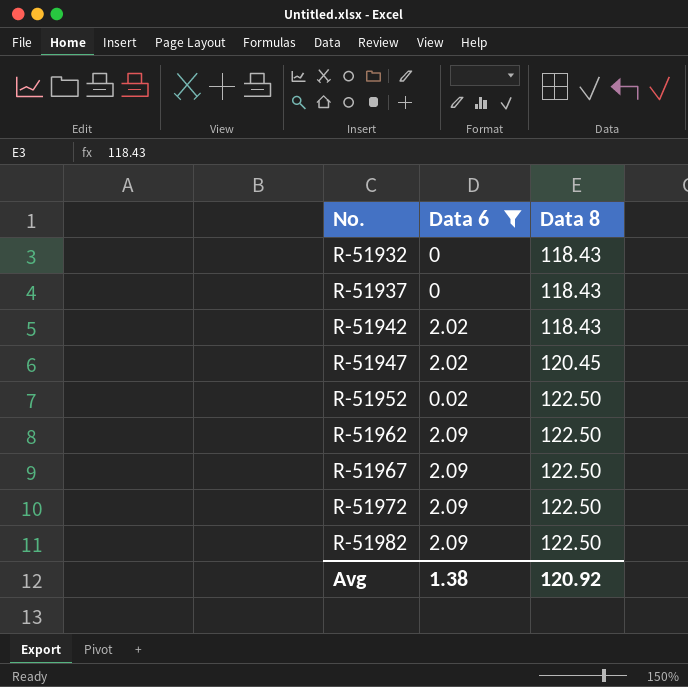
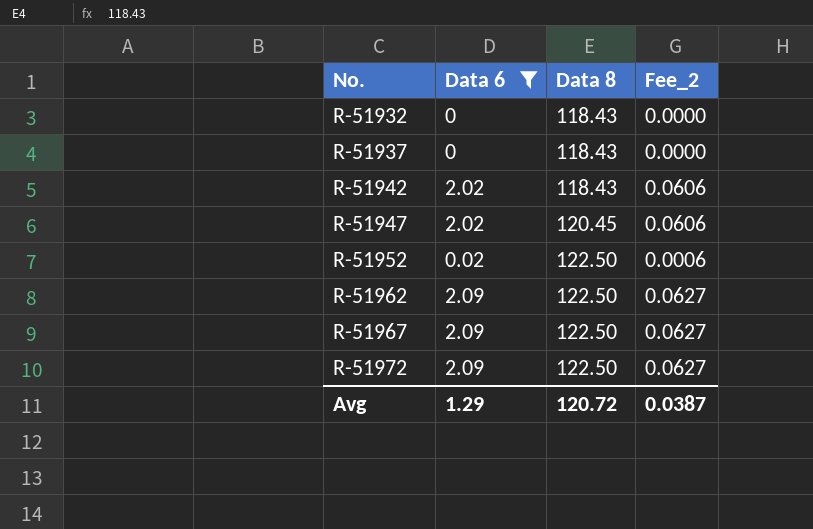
column Fee_2 | formula: none -> [Data 6] * 0.03
row R-51982: 2.09 | 122.50 -> none
Avg | Data 6: 1.38 -> 1.29
Avg | Data 8: 120.92 -> 120.72

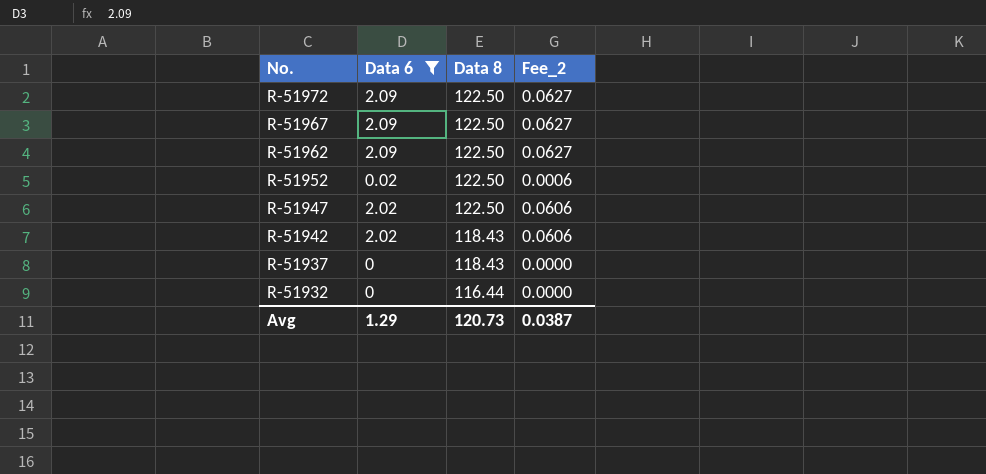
row order: No. ascending -> No. descending
R-51947 | Data 8: 120.45 -> 122.50
R-51932 | Data 8: 118.43 -> 116.44
Avg | Data 8: 120.72 -> 120.73

